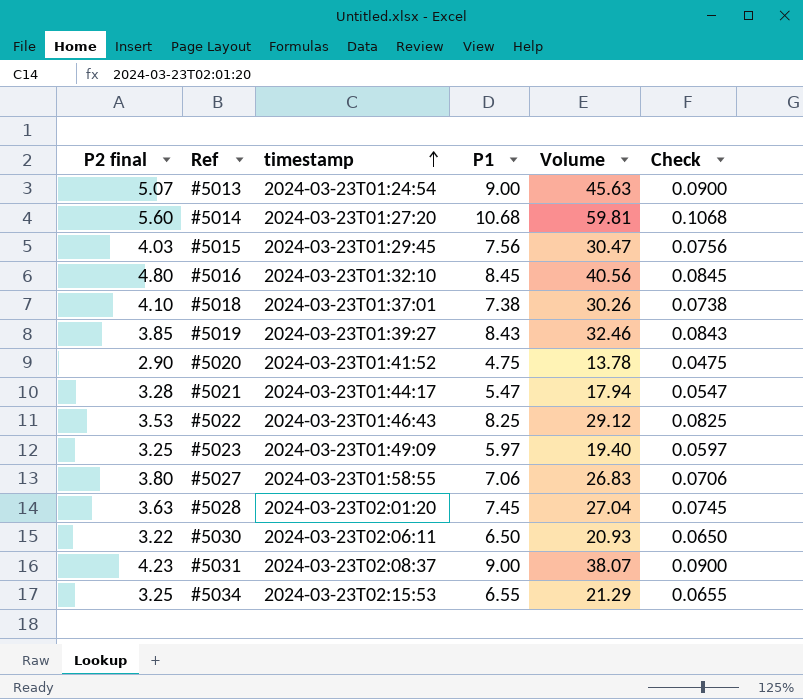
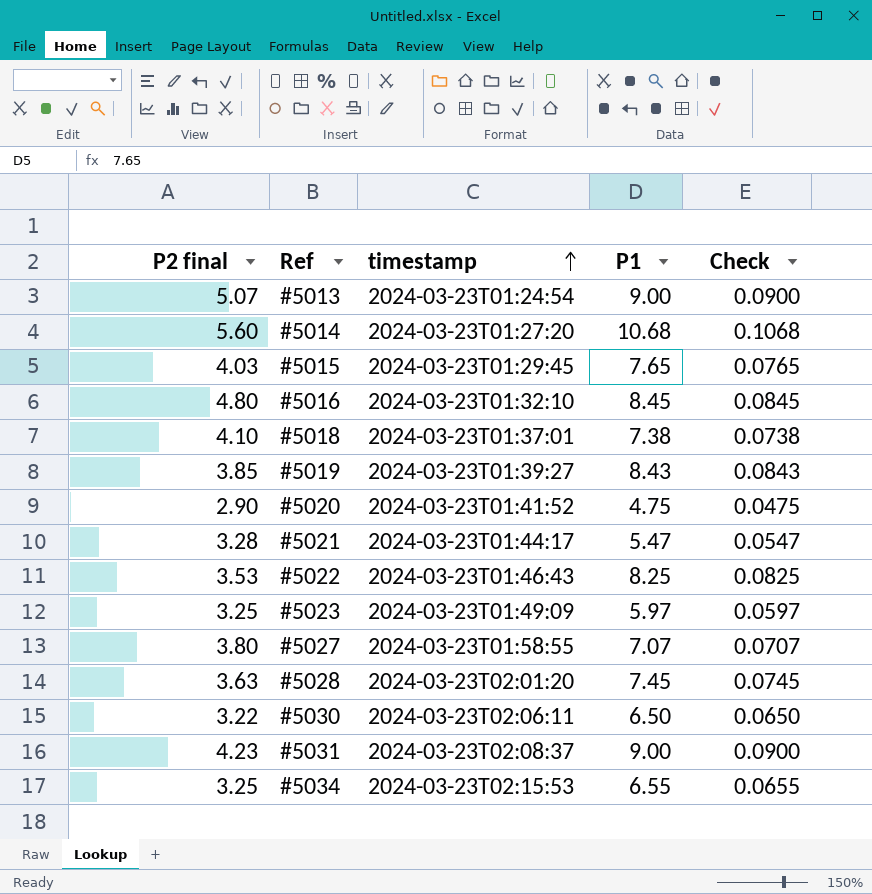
column Volume | formula: [P2 final] * [P1] -> none
#5015 | P1: 7.56 -> 7.65
#5015 | Check: 0.0756 -> 0.0765
#5027 | P1: 7.06 -> 7.07
#5027 | Check: 0.0706 -> 0.0707

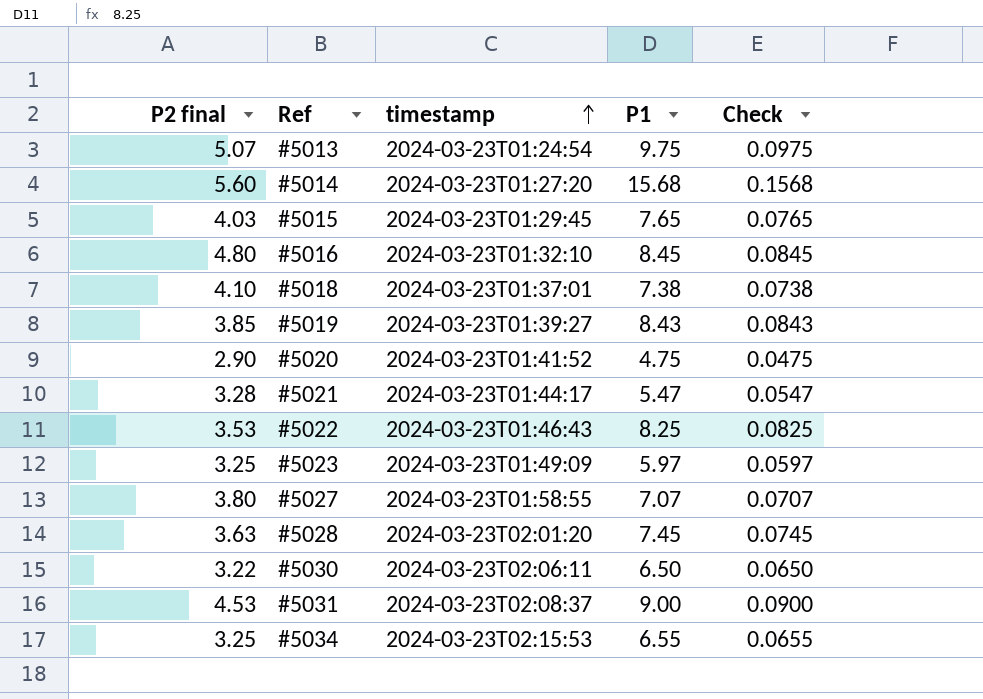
#5013 | P1: 9.00 -> 9.75
#5013 | Check: 0.0900 -> 0.0975
#5014 | P1: 10.68 -> 15.68
#5014 | Check: 0.1068 -> 0.1568
#5031 | P2 final: 4.23 -> 4.53

